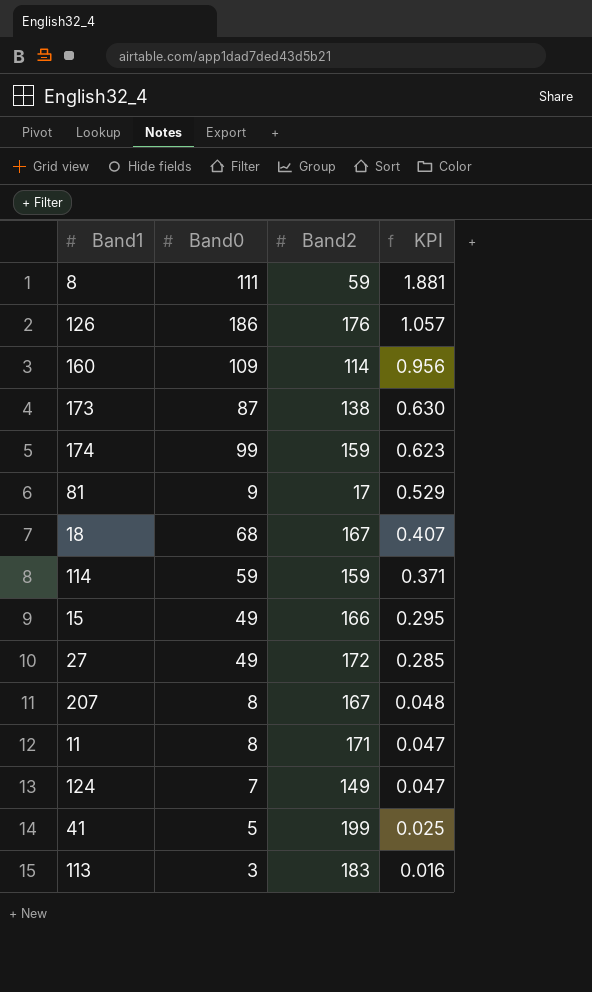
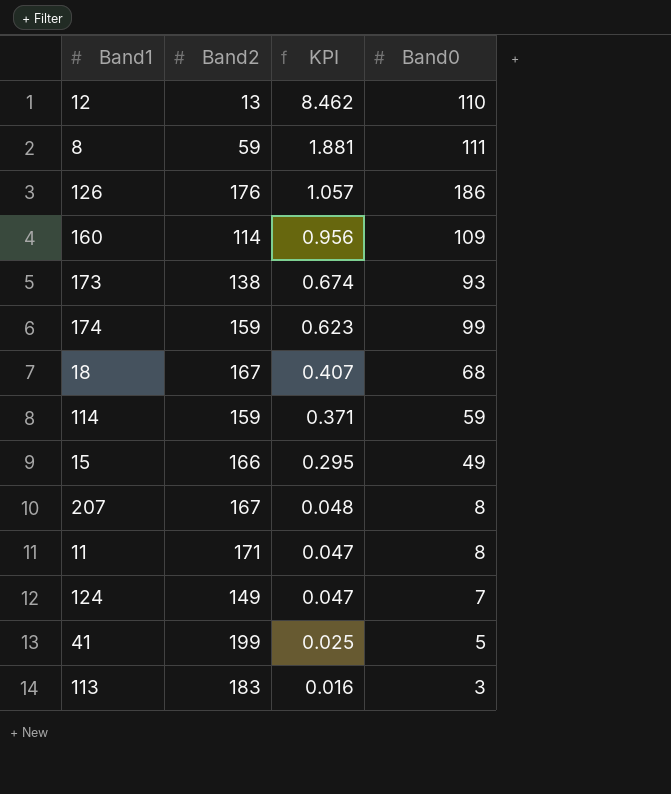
column Band0 | position: 2 -> 4
row 81: 9 | 17 | 0.529 -> none
row 27: 49 | 172 | 0.285 -> none
row 12: none -> 13 | 8.462 | 110
173 | KPI: 0.630 -> 0.674
173 | Band0: 87 -> 93

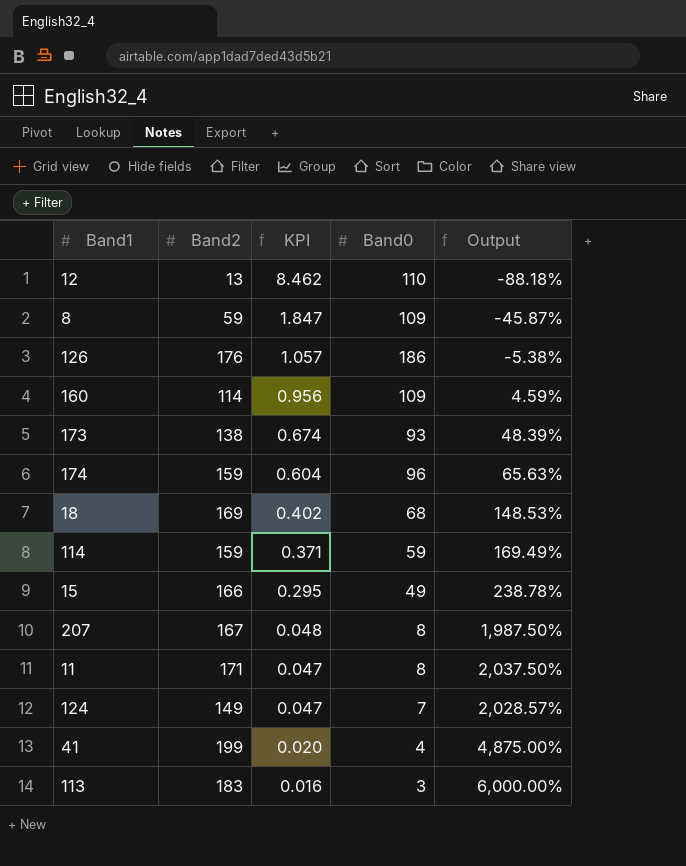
column Output | formula: none -> ([Band2] - [Band0]) / [Band0]
8 | KPI: 1.881 -> 1.847
8 | Band0: 111 -> 109
174 | KPI: 0.623 -> 0.604
174 | Band0: 99 -> 96
18 | Band2: 167 -> 169
18 | KPI: 0.407 -> 0.402
41 | KPI: 0.025 -> 0.020
41 | Band0: 5 -> 4

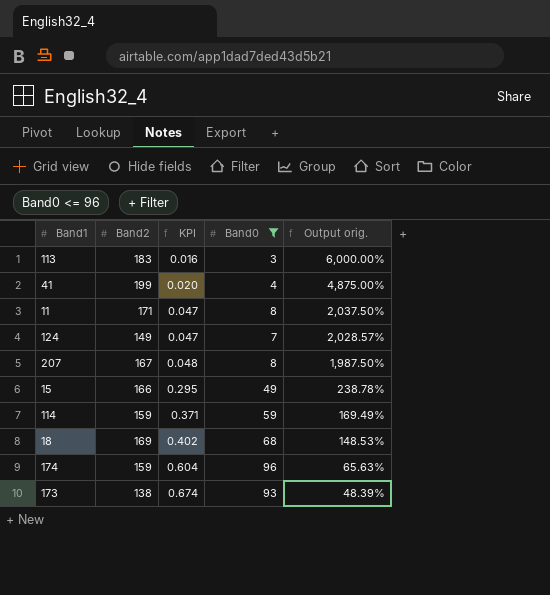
filter: none -> Band0 <= 96
row order: KPI descending -> KPI ascending
column name: Output -> Output orig.

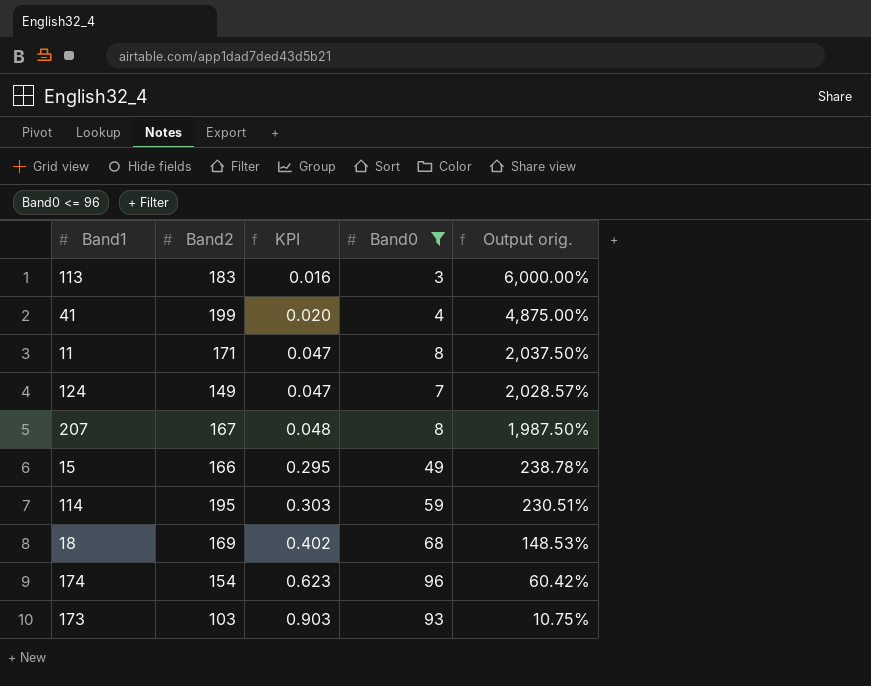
114 | Band2: 159 -> 195
114 | KPI: 0.371 -> 0.303
114 | Output orig.: 169.49% -> 230.51%
174 | Band2: 159 -> 154
174 | KPI: 0.604 -> 0.623
174 | Output orig.: 65.63% -> 60.42%
173 | Band2: 138 -> 103
173 | KPI: 0.674 -> 0.903
173 | Output orig.: 48.39% -> 10.75%

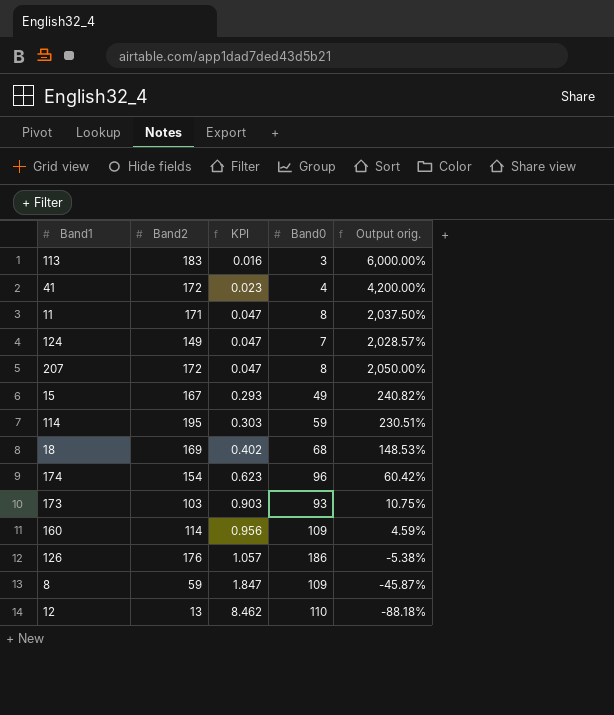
filter: Band0 <= 96 -> none
41 | Band2: 199 -> 172
41 | KPI: 0.020 -> 0.023
41 | Output orig.: 4,875.00% -> 4,200.00%
207 | Band2: 167 -> 172
207 | KPI: 0.048 -> 0.047
207 | Output orig.: 1,987.50% -> 2,050.00%
15 | Band2: 166 -> 167
15 | KPI: 0.295 -> 0.293
15 | Output orig.: 238.78% -> 240.82%

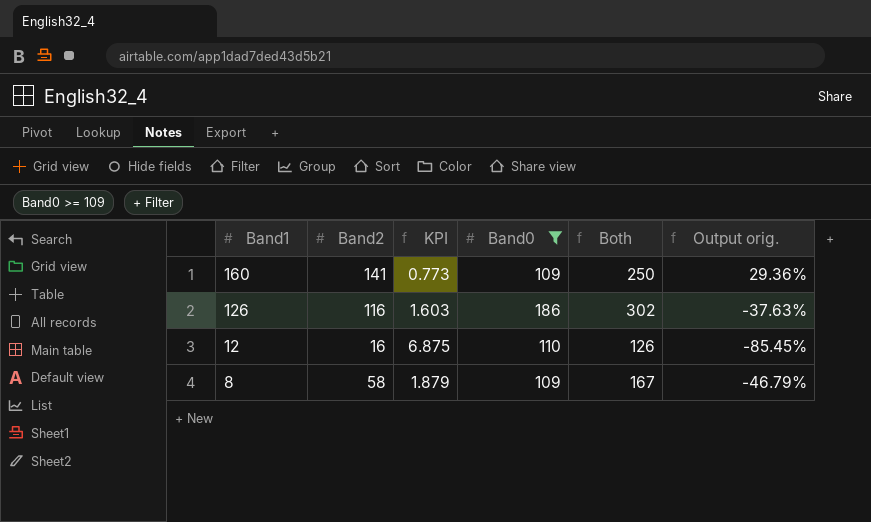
filter: none -> Band0 >= 109
row order: KPI ascending -> Band1 descending
column Both | formula: none -> [Band2] + [Band0]
160 | Band2: 114 -> 141
160 | KPI: 0.956 -> 0.773
160 | Output orig.: 4.59% -> 29.36%
126 | Band2: 176 -> 116
126 | KPI: 1.057 -> 1.603
126 | Output orig.: -5.38% -> -37.63%
12 | Band2: 13 -> 16
12 | KPI: 8.462 -> 6.875
12 | Output orig.: -88.18% -> -85.45%
8 | Band2: 59 -> 58
8 | KPI: 1.847 -> 1.879
8 | Output orig.: -45.87% -> -46.79%

